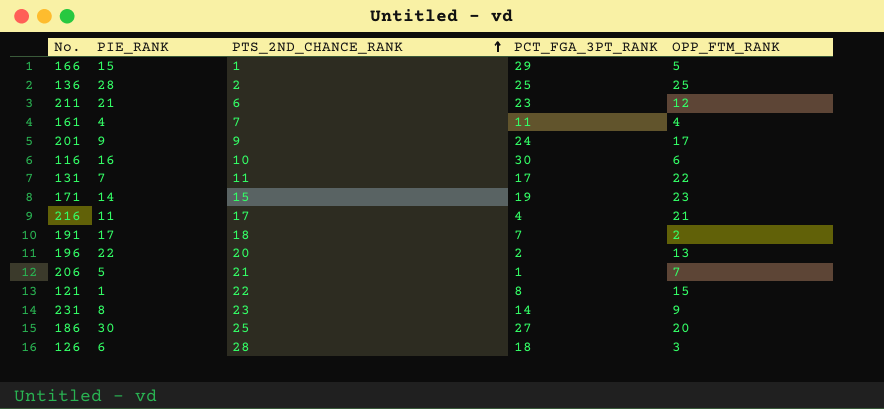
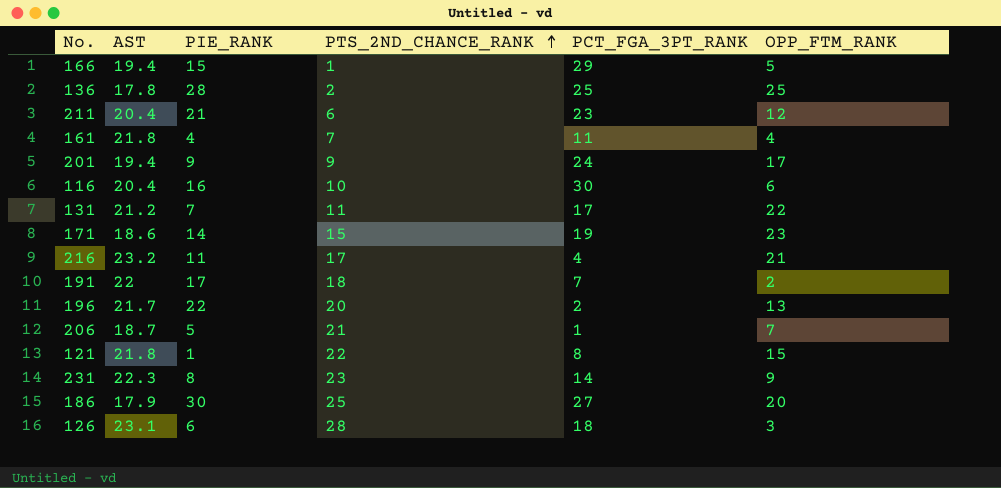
column AST | position: none -> 2

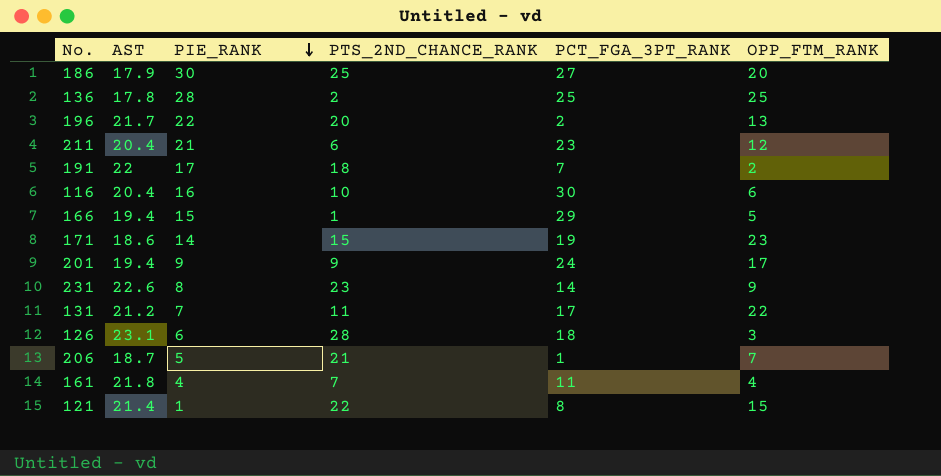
row order: PTS_2ND_CHANCE_RANK ascending -> PIE_RANK descending
row 216: 23.2 | 11 | 17 | 4 | 21 -> none
231 | AST: 22.3 -> 22.6
121 | AST: 21.8 -> 21.4

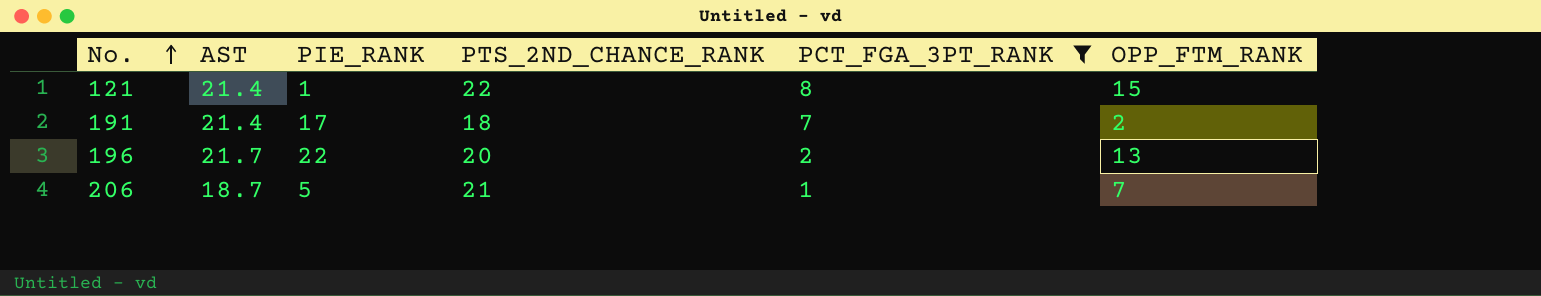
filter: none -> PCT_FGA_3PT_RANK <= 8
row order: PIE_RANK descending -> No. ascending
191 | AST: 22 -> 21.4

